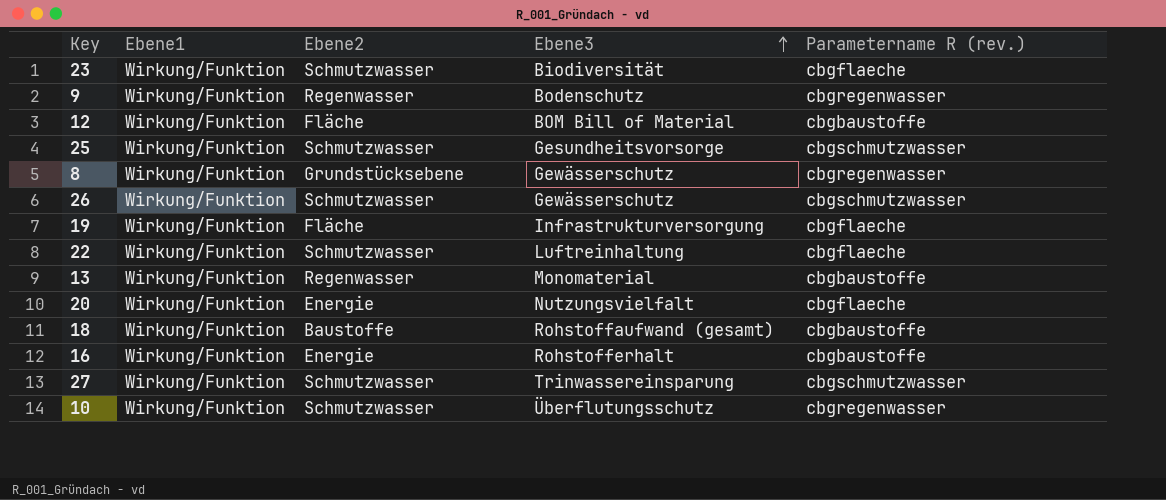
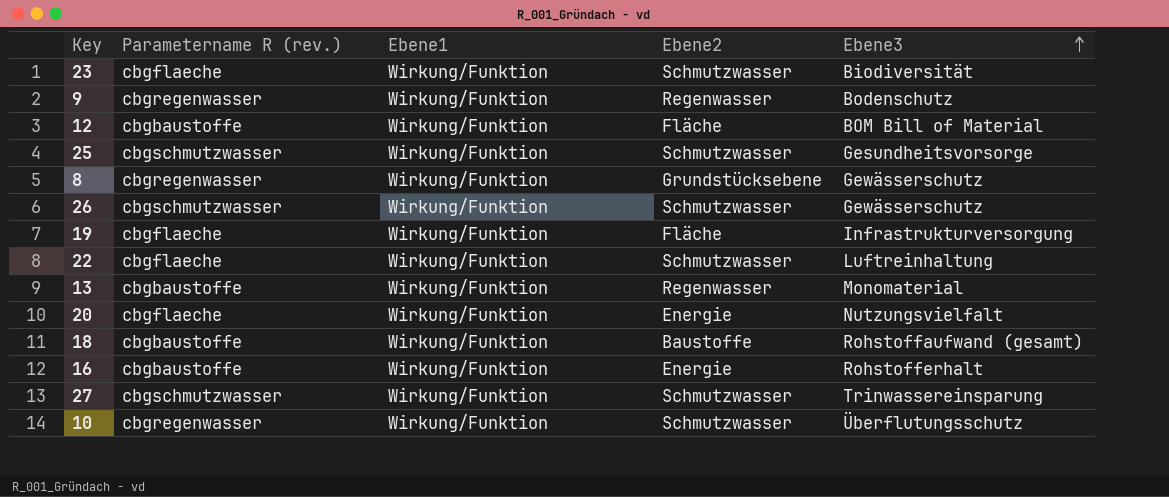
column Parametername R (rev.) | position: 5 -> 2

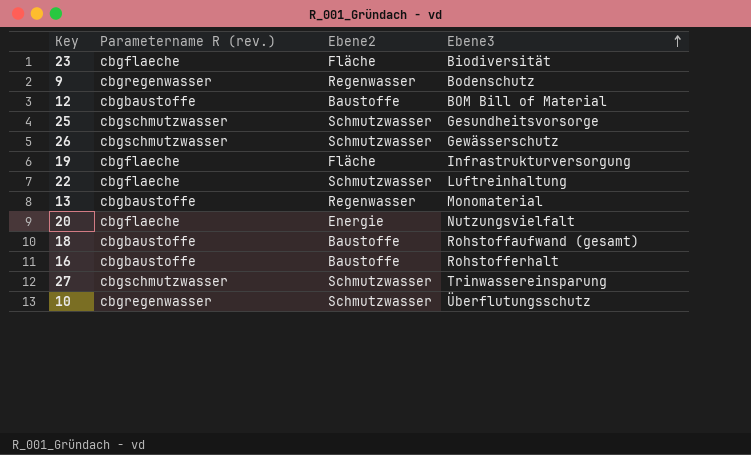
column Ebene1 | position: 3 -> none
row 8: cbgregenwasser | Wirkung/Funktion | Grundstücksebene | Gewässerschutz -> none
23 | Ebene2: Schmutzwasser -> Fläche
12 | Ebene2: Fläche -> Baustoffe
16 | Ebene2: Energie -> Baustoffe

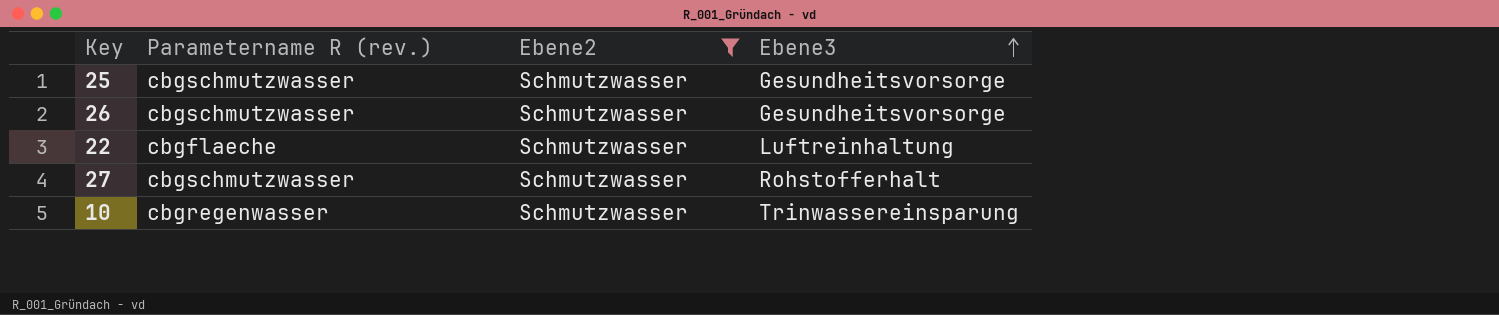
filter: none -> Ebene2 = Schmutzwasser
26 | Ebene3: Gewässerschutz -> Gesundheitsvorsorge
27 | Ebene3: Trinwassereinsparung -> Rohstofferhalt
10 | Ebene3: Überflutungsschutz -> Trinwassereinsparung

